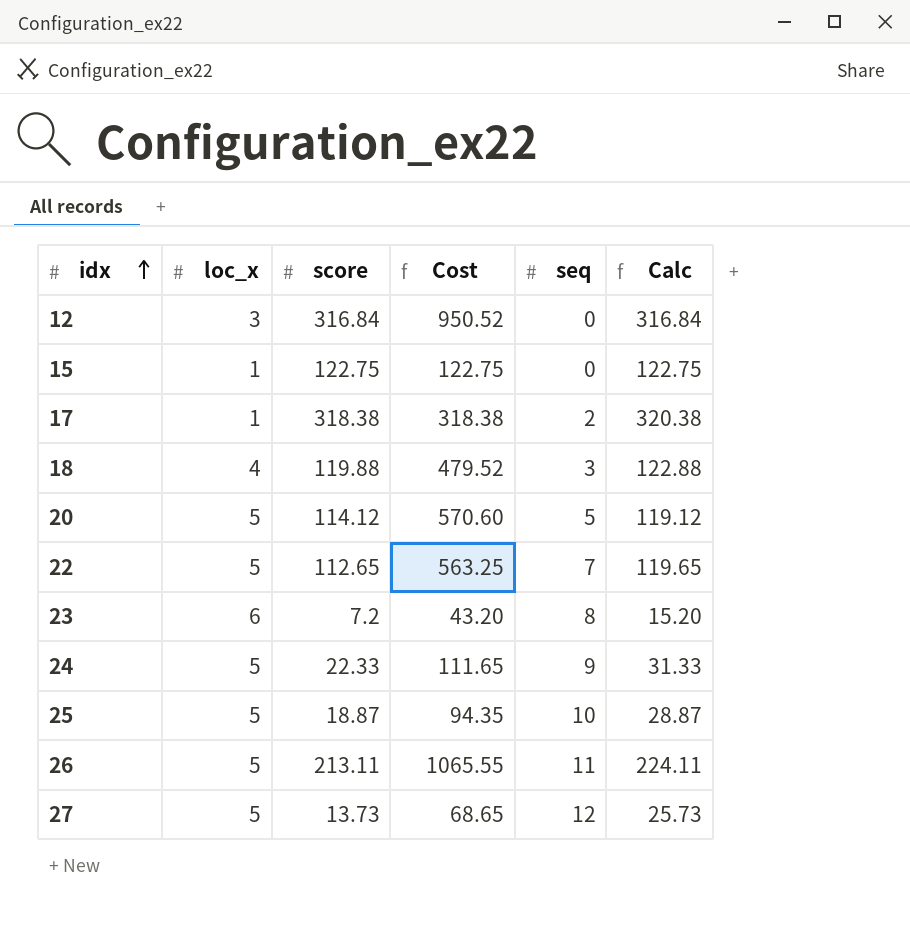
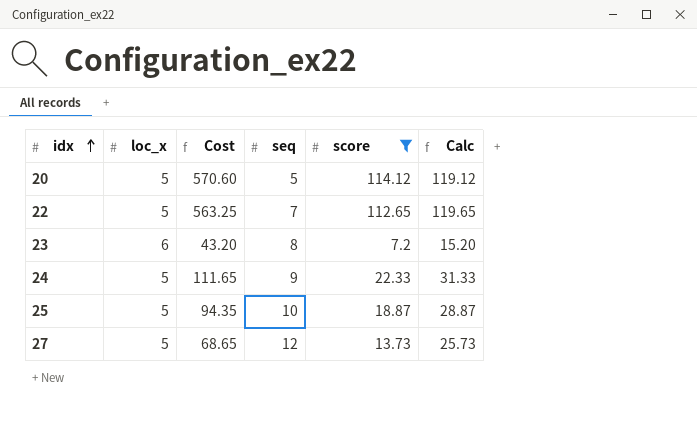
filter: none -> score <= 114.12
column score | position: 3 -> 5

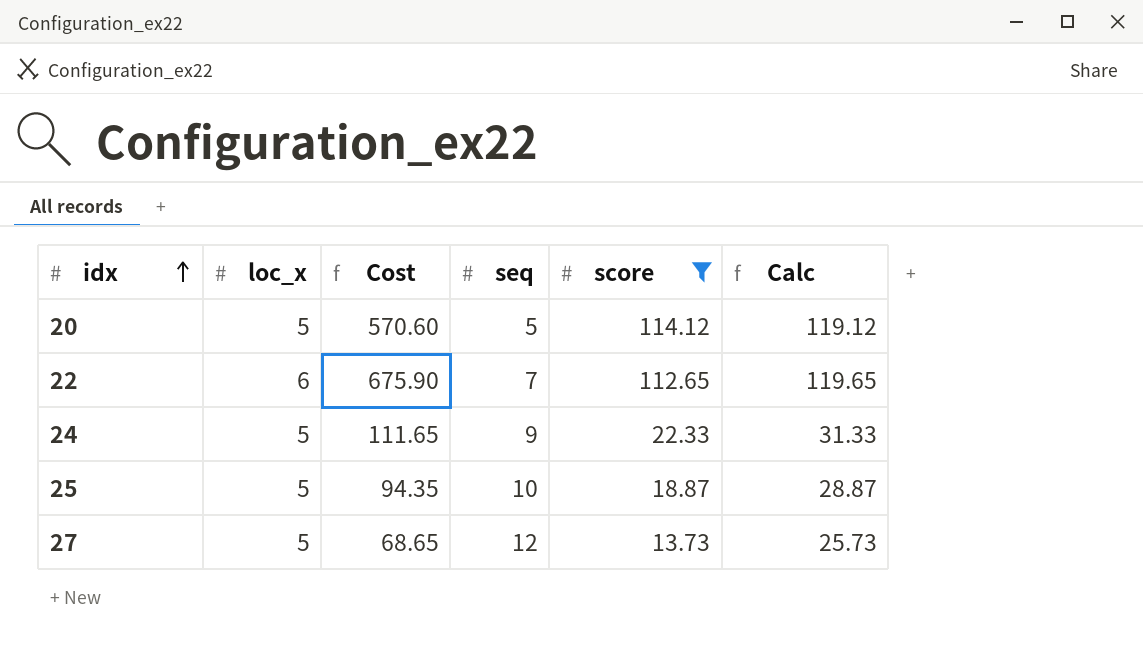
row 23: 6 | 43.20 | 8 | 7.2 | 15.20 -> none
22 | loc_x: 5 -> 6
22 | Cost: 563.25 -> 675.90

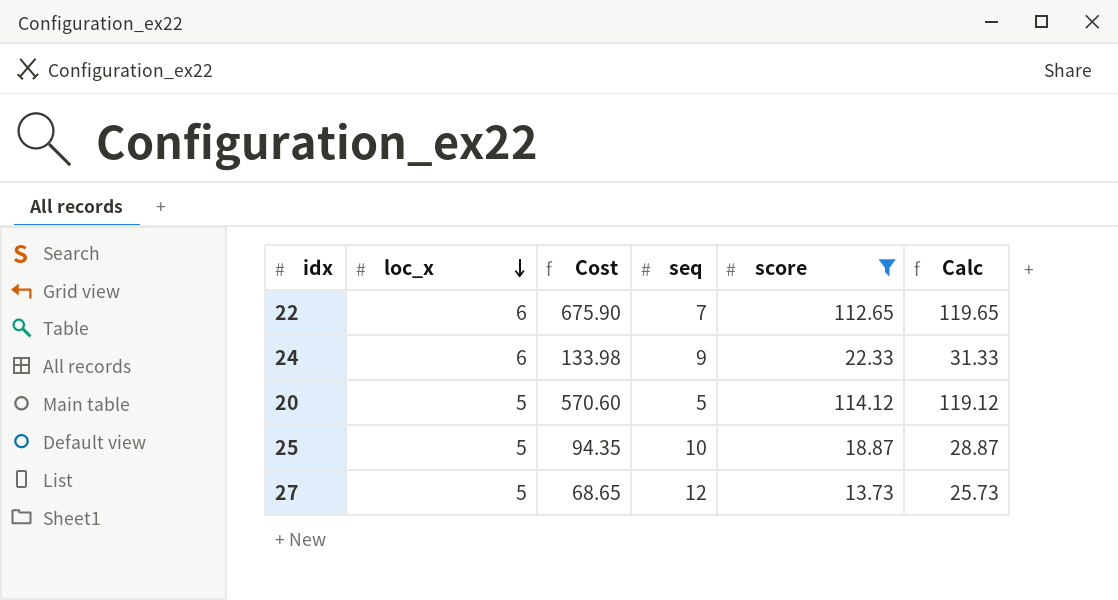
row order: idx ascending -> loc_x descending
24 | loc_x: 5 -> 6
24 | Cost: 111.65 -> 133.98

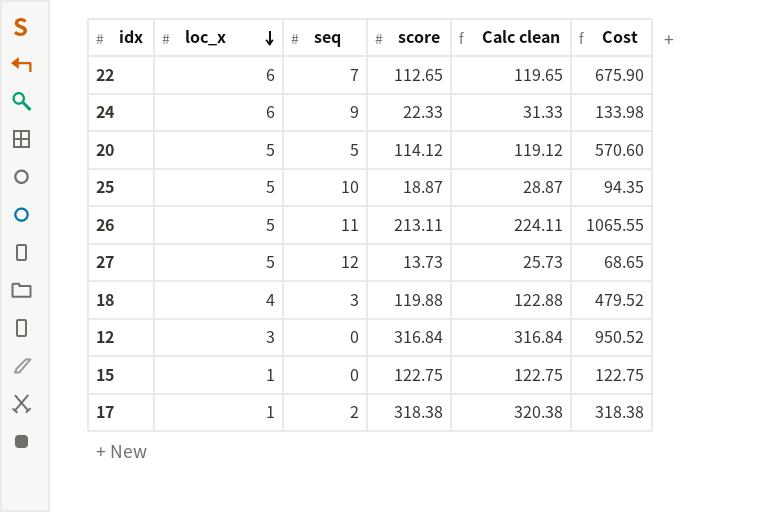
filter: score <= 114.12 -> none
column name: Calc -> Calc clean
column Cost | position: 3 -> 6

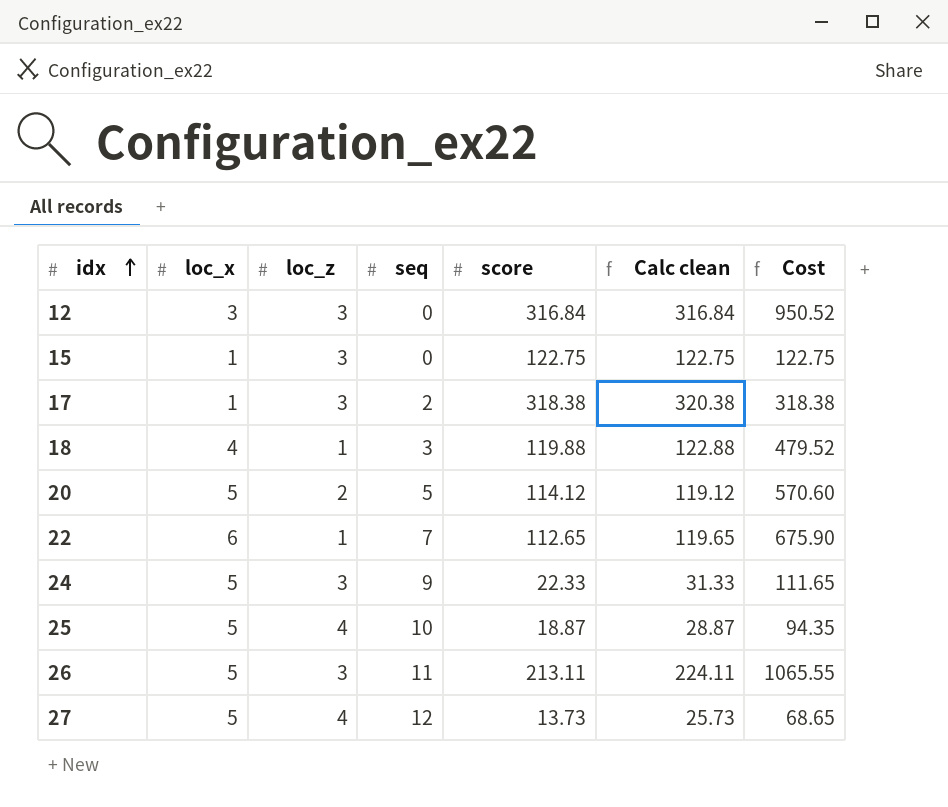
row order: loc_x descending -> idx ascending
column loc_z | position: none -> 3
24 | loc_x: 6 -> 5
24 | Cost: 133.98 -> 111.65

